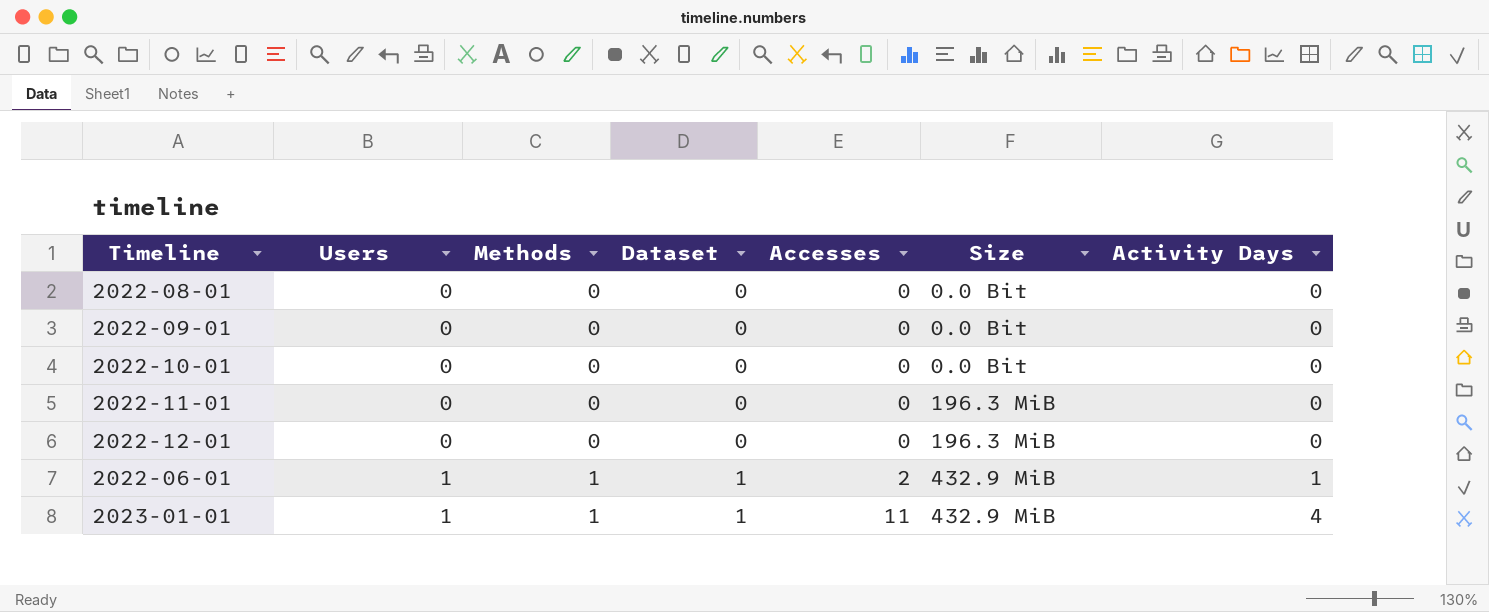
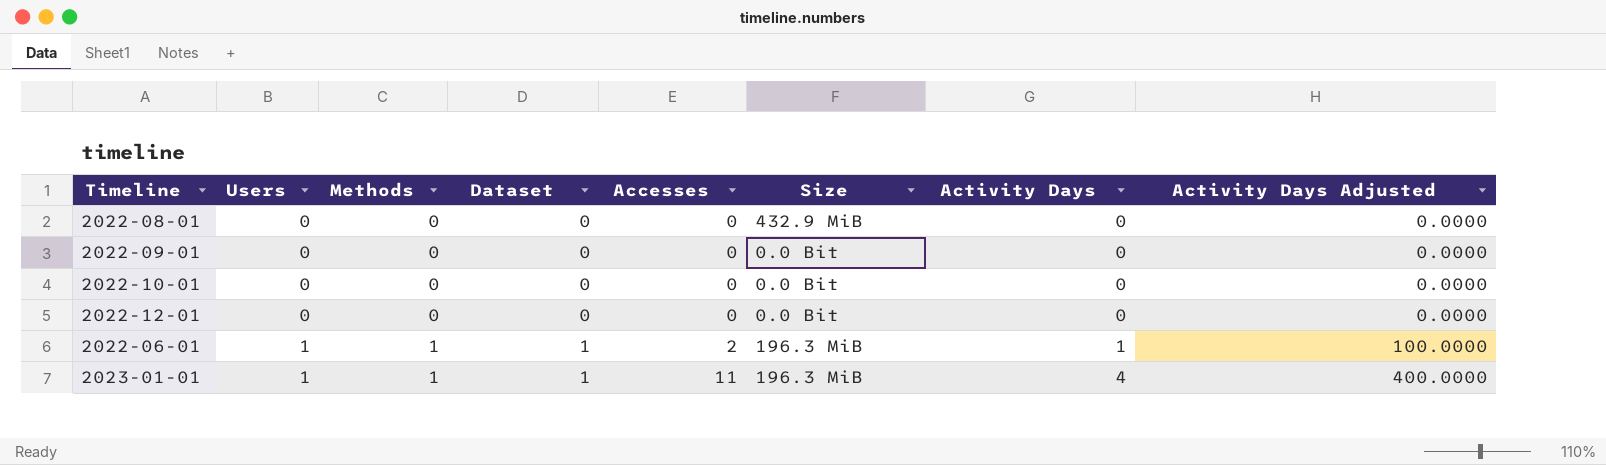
column Activity Days Adjusted | formula: none -> [Activity Days] * 100
row 2022-11-01: 0 | 0 | 0 | 0 | 196.3 MiB | 0 -> none
2022-08-01 | Size: 0.0 Bit -> 432.9 MiB
2022-12-01 | Size: 196.3 MiB -> 0.0 Bit
2022-06-01 | Size: 432.9 MiB -> 196.3 MiB
2023-01-01 | Size: 432.9 MiB -> 196.3 MiB

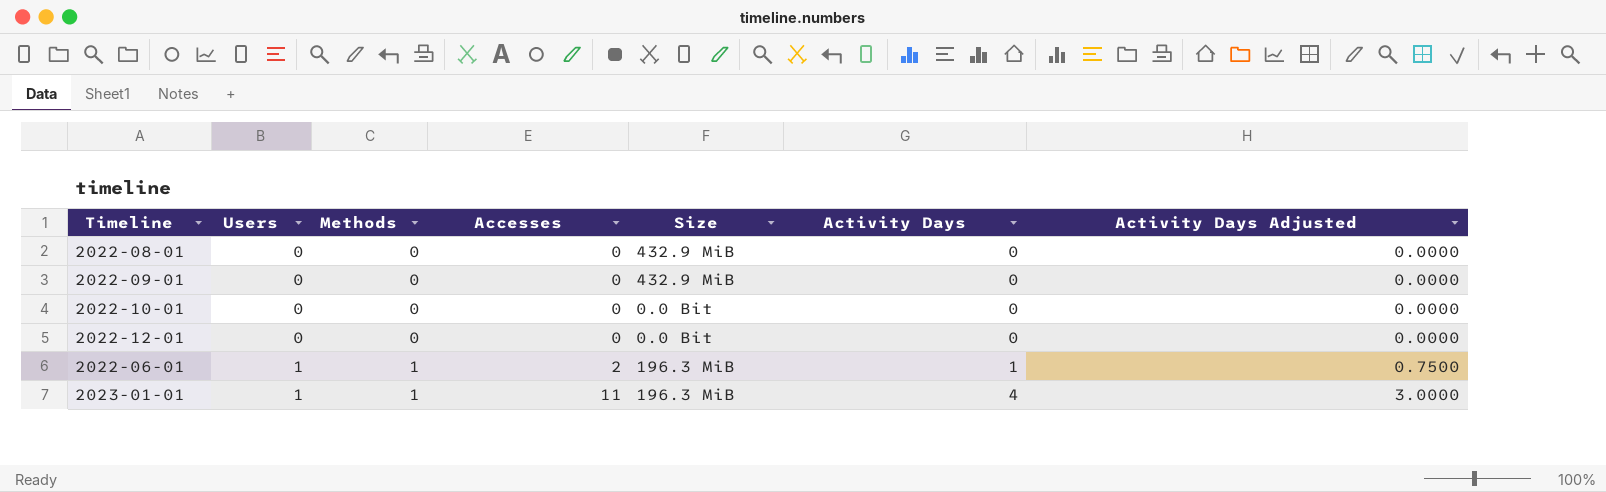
column Dataset | position: 4 -> none
column Activity Days Adjusted | formula: [Activity Days] * 100 -> [Activity Days] * 0.75
2022-09-01 | Size: 0.0 Bit -> 432.9 MiB

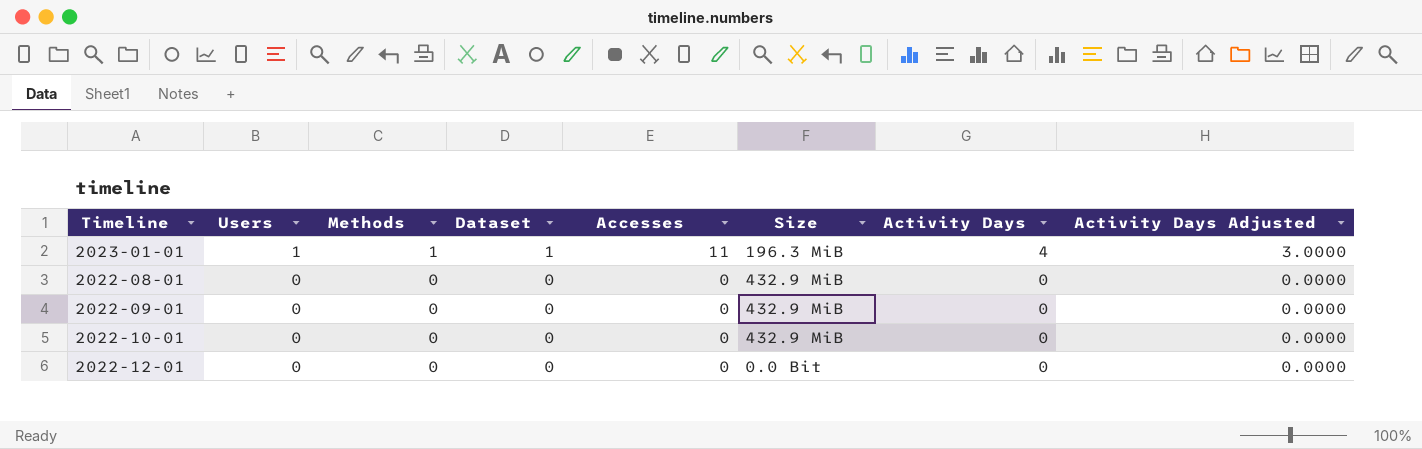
row order: Users ascending -> Users descending
column Dataset | position: none -> 4
row 2022-06-01: 1 | 1 | 2 | 196.3 MiB | 1 | 0.7500 -> none
2022-10-01 | Size: 0.0 Bit -> 432.9 MiB

